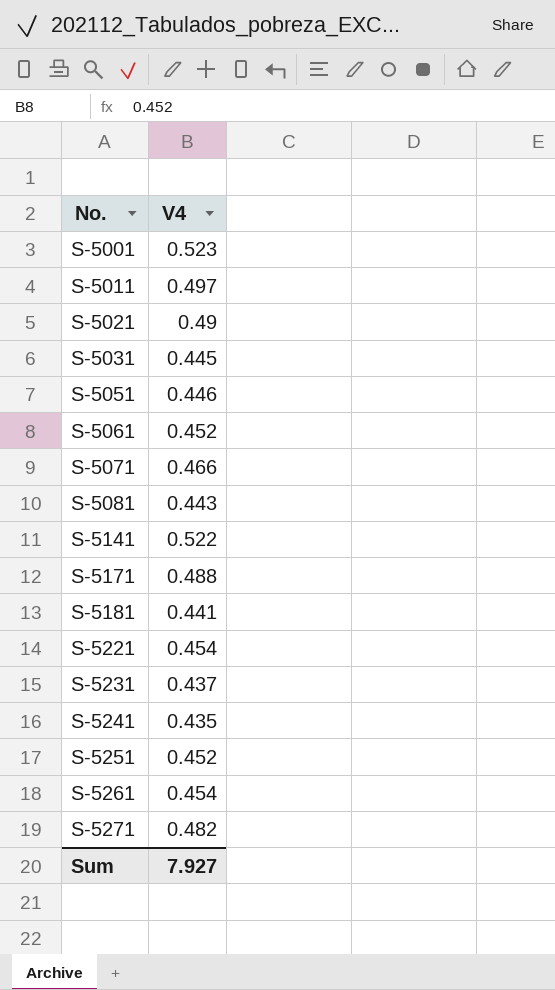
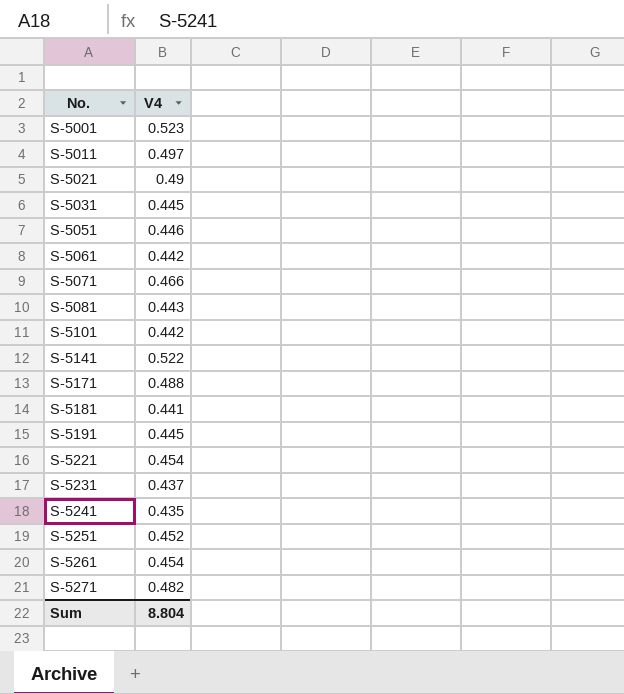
S-5061 | V4: 0.452 -> 0.442
row S-5101: none -> 0.442
row S-5191: none -> 0.445
Sum | V4: 7.927 -> 8.804

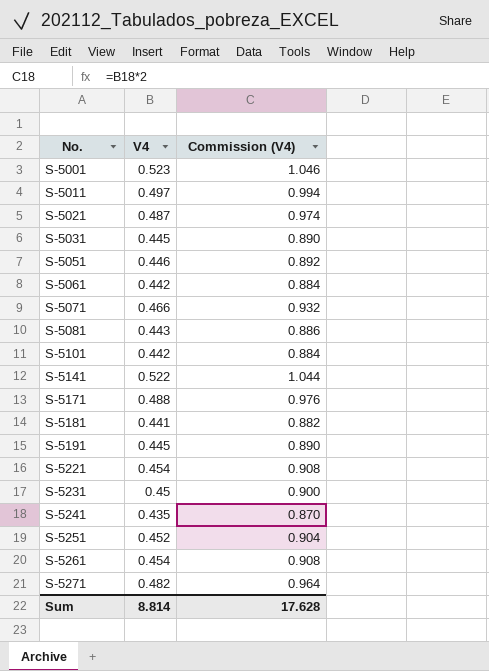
column Commission (V4) | formula: none -> [V4] * 2
S-5021 | V4: 0.49 -> 0.487
S-5231 | V4: 0.437 -> 0.45
Sum | V4: 8.804 -> 8.814

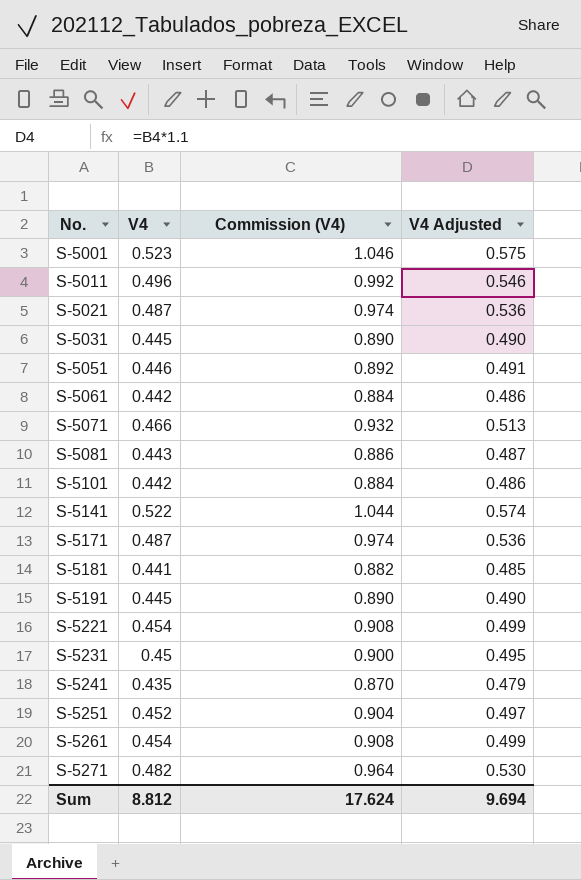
column V4 Adjusted | formula: none -> [V4] * 1.1
S-5011 | V4: 0.497 -> 0.496
S-5011 | Commission (V4): 0.994 -> 0.992
S-5171 | V4: 0.488 -> 0.487
S-5171 | Commission (V4): 0.976 -> 0.974
Sum | V4: 8.814 -> 8.812
Sum | Commission (V4): 17.628 -> 17.624

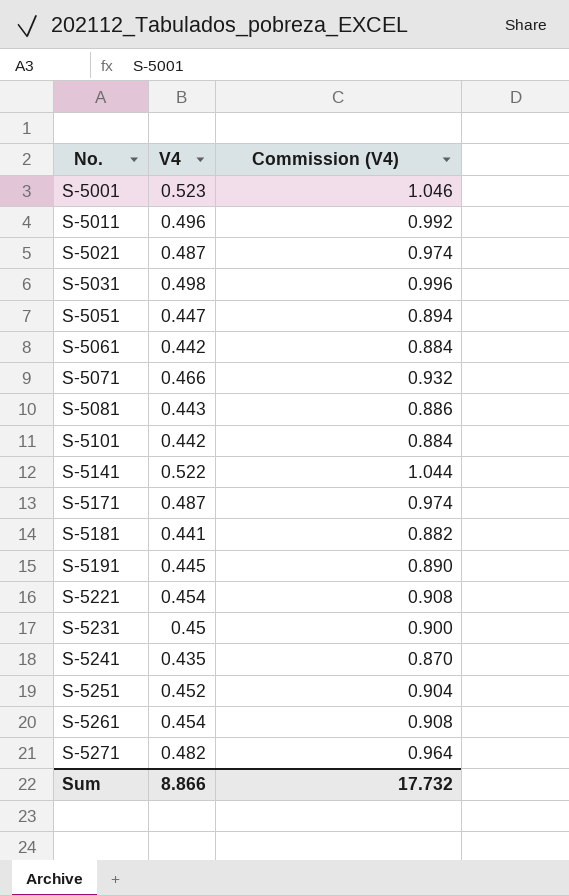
column V4 Adjusted | formula: [V4] * 1.1 -> none
S-5031 | V4: 0.445 -> 0.498
S-5031 | Commission (V4): 0.890 -> 0.996
S-5051 | V4: 0.446 -> 0.447
S-5051 | Commission (V4): 0.892 -> 0.894
Sum | V4: 8.812 -> 8.866
Sum | Commission (V4): 17.624 -> 17.732

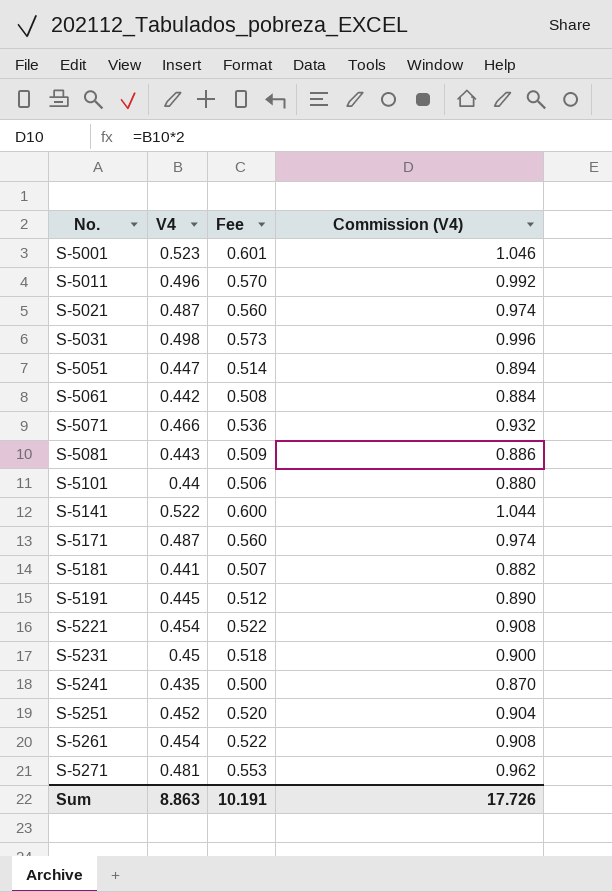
column Fee | formula: none -> [V4] * 1.15
S-5101 | V4: 0.442 -> 0.44
S-5101 | Commission (V4): 0.884 -> 0.880
S-5271 | V4: 0.482 -> 0.481
S-5271 | Commission (V4): 0.964 -> 0.962
Sum | V4: 8.866 -> 8.863
Sum | Commission (V4): 17.732 -> 17.726

